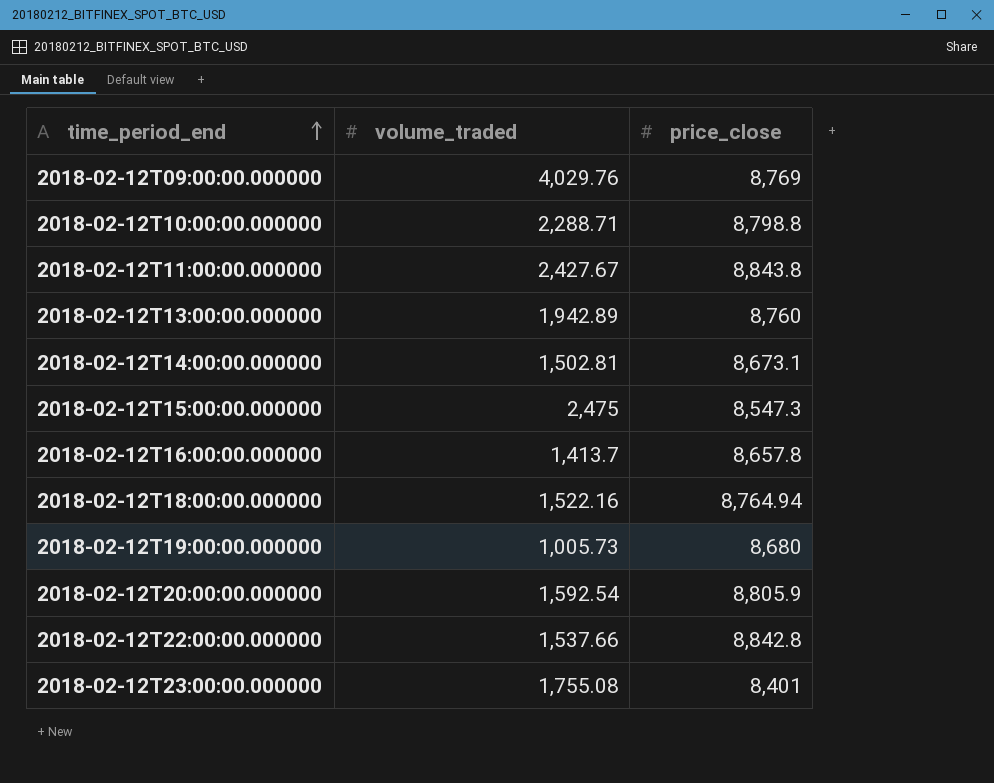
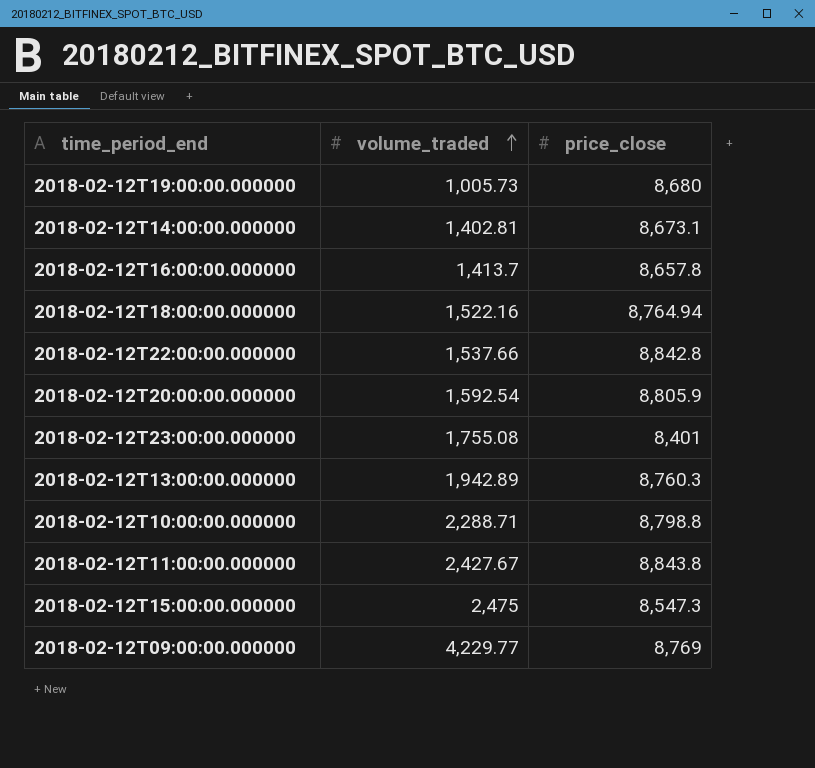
row order: time_period_end ascending -> volume_traded ascending
2018-02-12T14:00:00.000000 | volume_traded: 1,502.81 -> 1,402.81
2018-02-12T13:00:00.000000 | price_close: 8,760 -> 8,760.3
2018-02-12T09:00:00.000000 | volume_traded: 4,029.76 -> 4,229.77

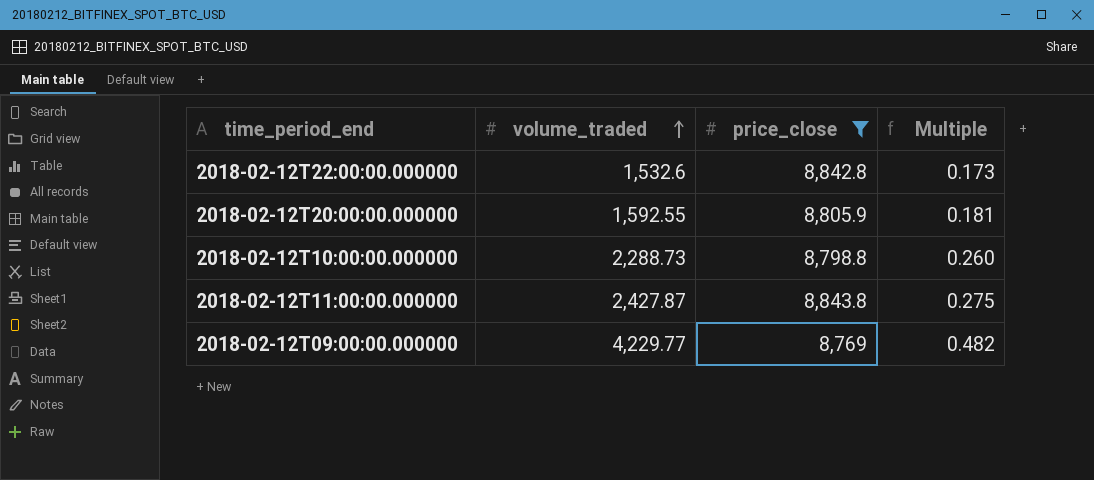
filter: none -> price_close >= 8,769
column Multiple | formula: none -> [volume_traded] / [price_close]
2018-02-12T22:00:00.000000 | volume_traded: 1,537.66 -> 1,532.6
2018-02-12T20:00:00.000000 | volume_traded: 1,592.54 -> 1,592.55
2018-02-12T10:00:00.000000 | volume_traded: 2,288.71 -> 2,288.73
2018-02-12T11:00:00.000000 | volume_traded: 2,427.67 -> 2,427.87

